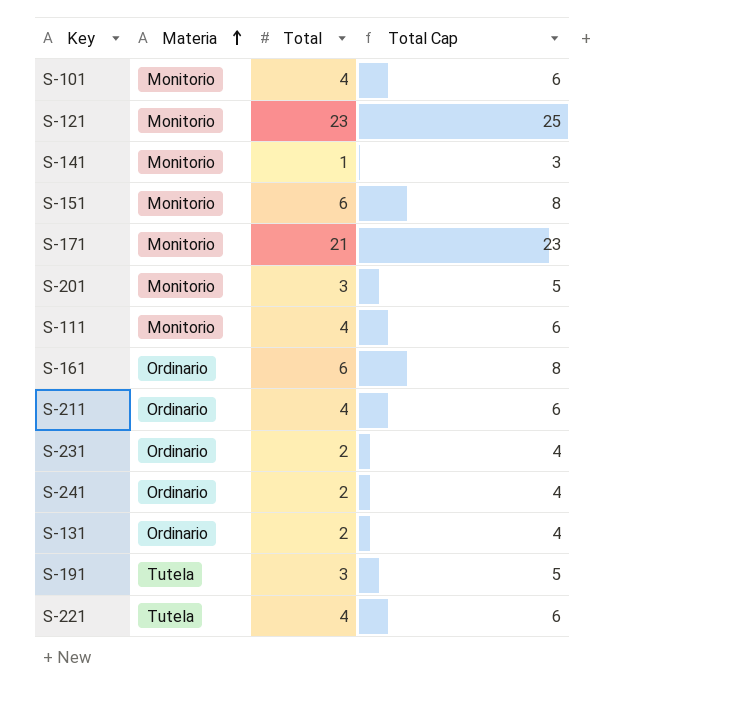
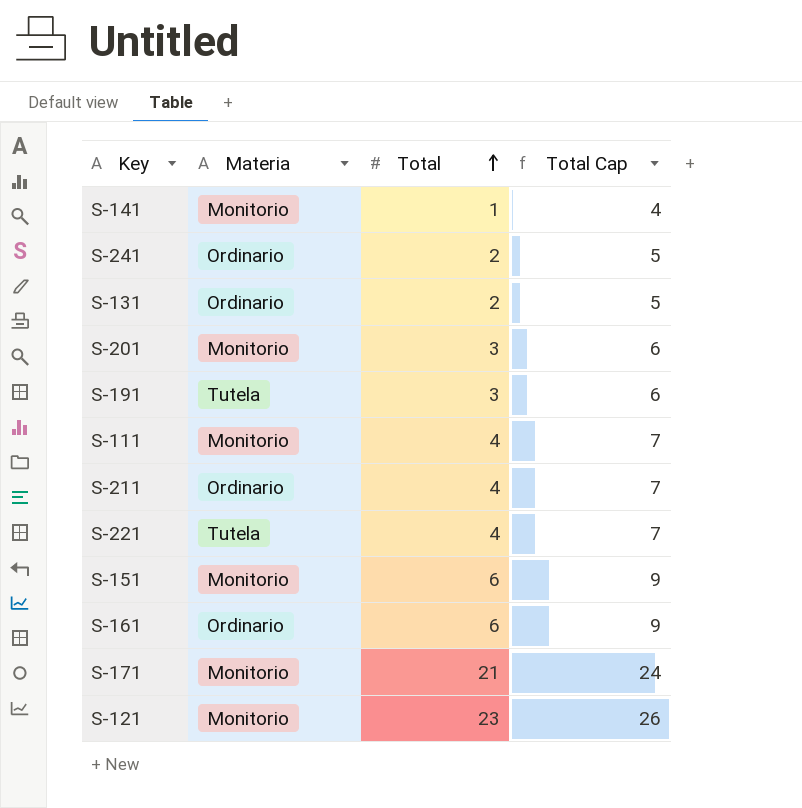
row order: Materia ascending -> Total ascending
column Total Cap | formula: [Total] + 2 -> [Total] + 3
row S-101: Monitorio | 4 | 6 -> none
row S-231: Ordinario | 2 | 4 -> none

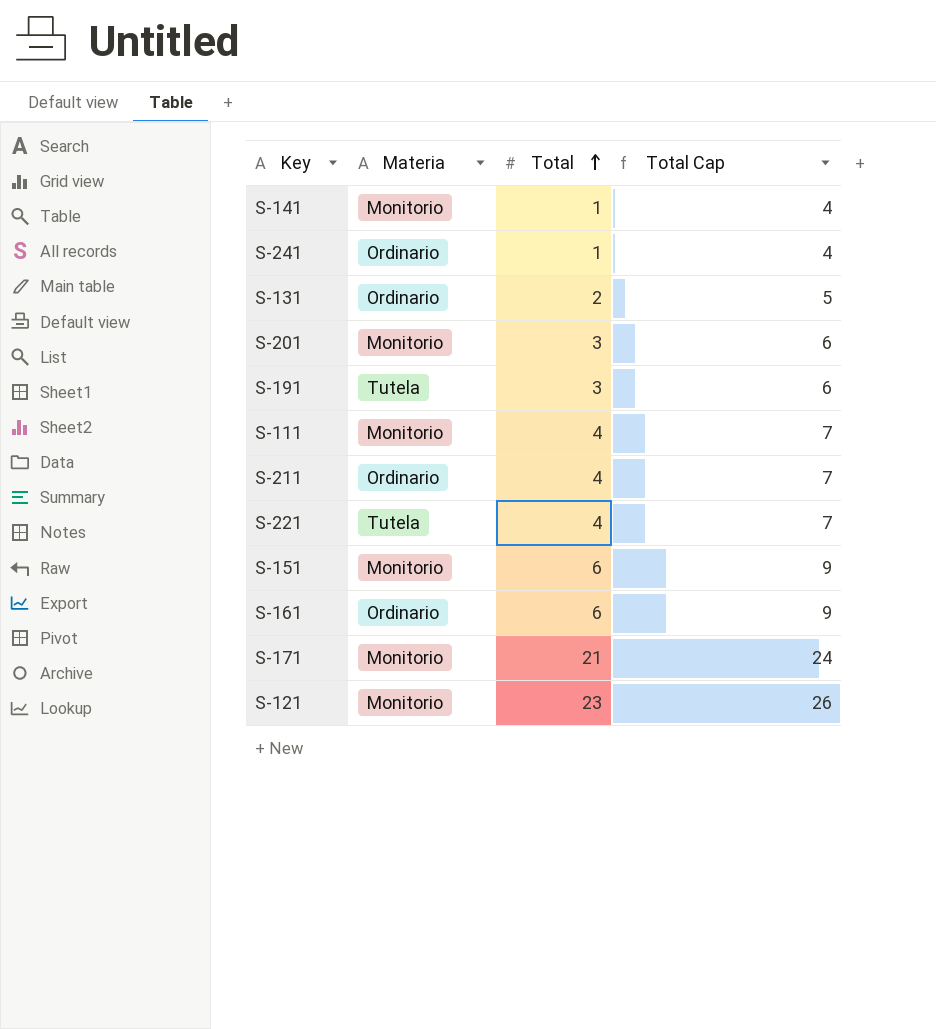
S-241 | Total: 2 -> 1
S-241 | Total Cap: 5 -> 4

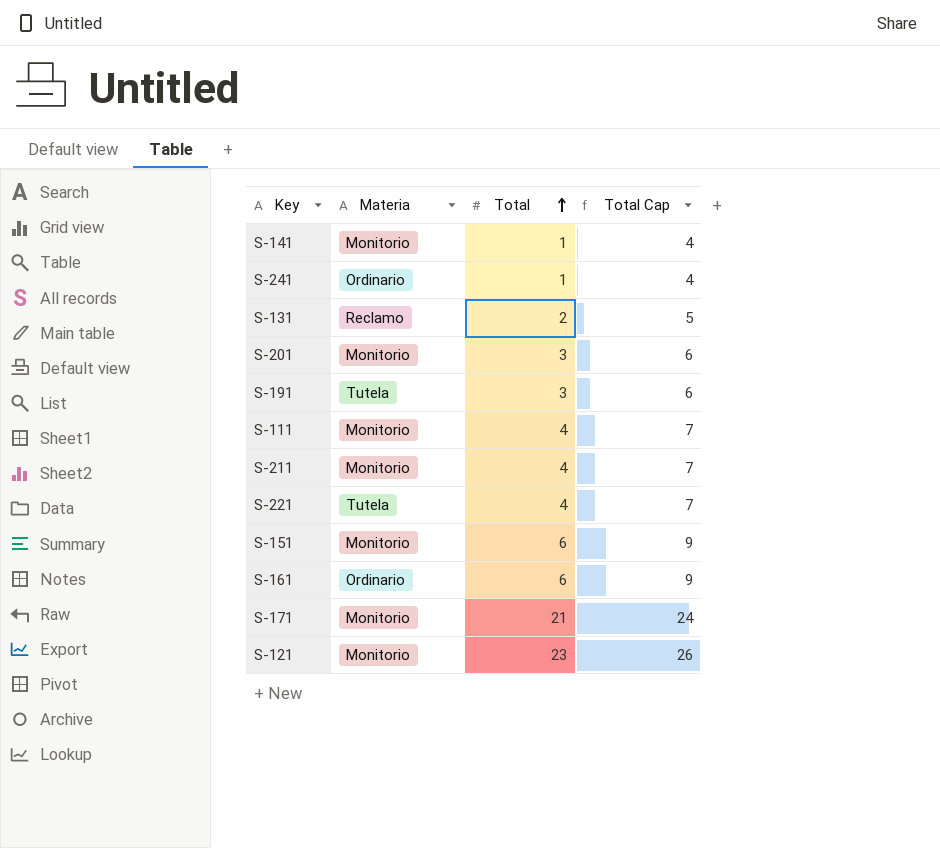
S-131 | Materia: Ordinario -> Reclamo
S-211 | Materia: Ordinario -> Monitorio

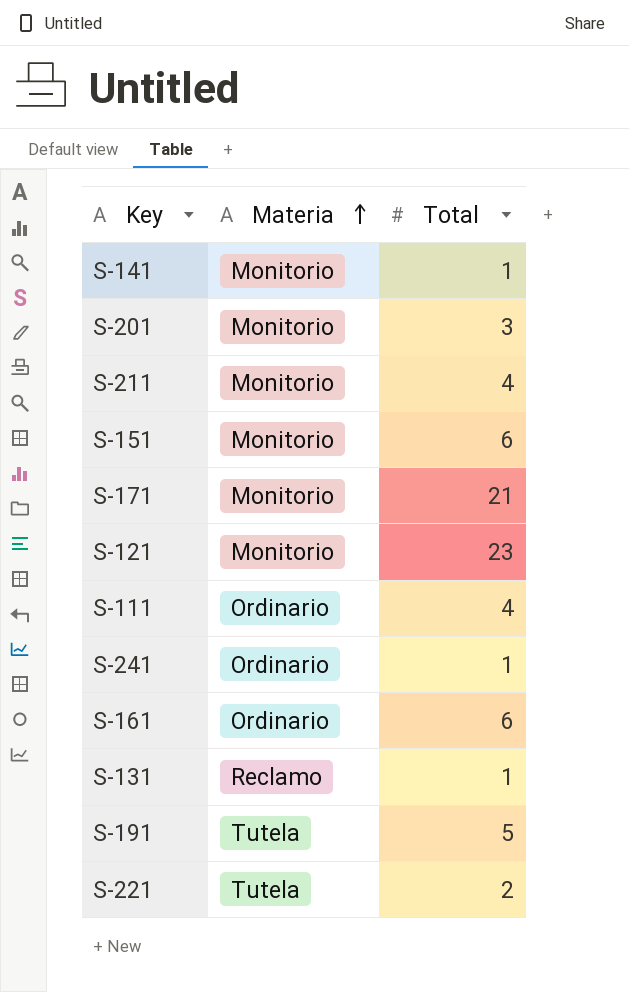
row order: Total ascending -> Materia ascending
column Total Cap | formula: [Total] + 3 -> none
S-111 | Materia: Monitorio -> Ordinario
S-131 | Total: 2 -> 1
S-191 | Total: 3 -> 5
S-221 | Total: 4 -> 2

